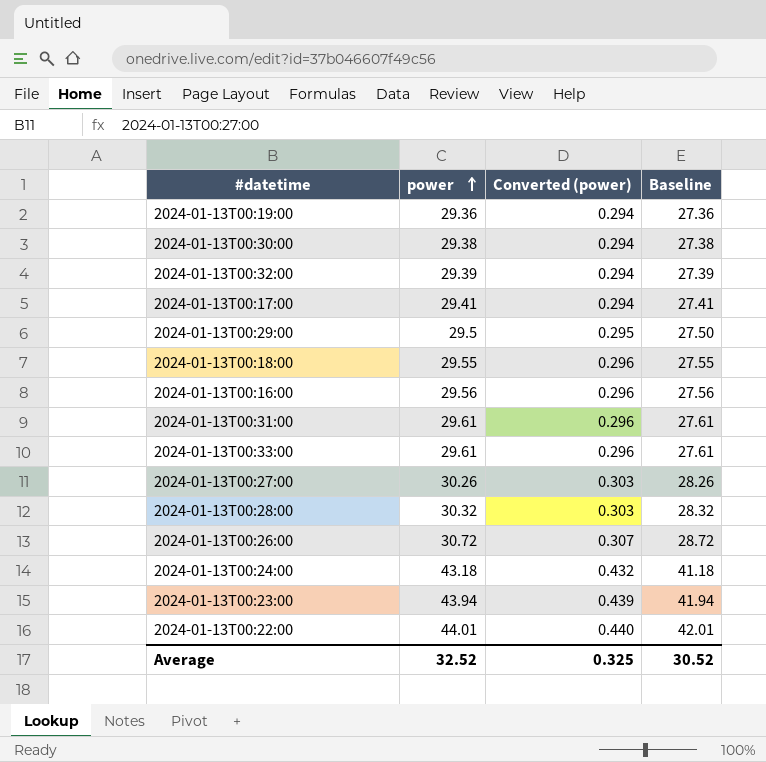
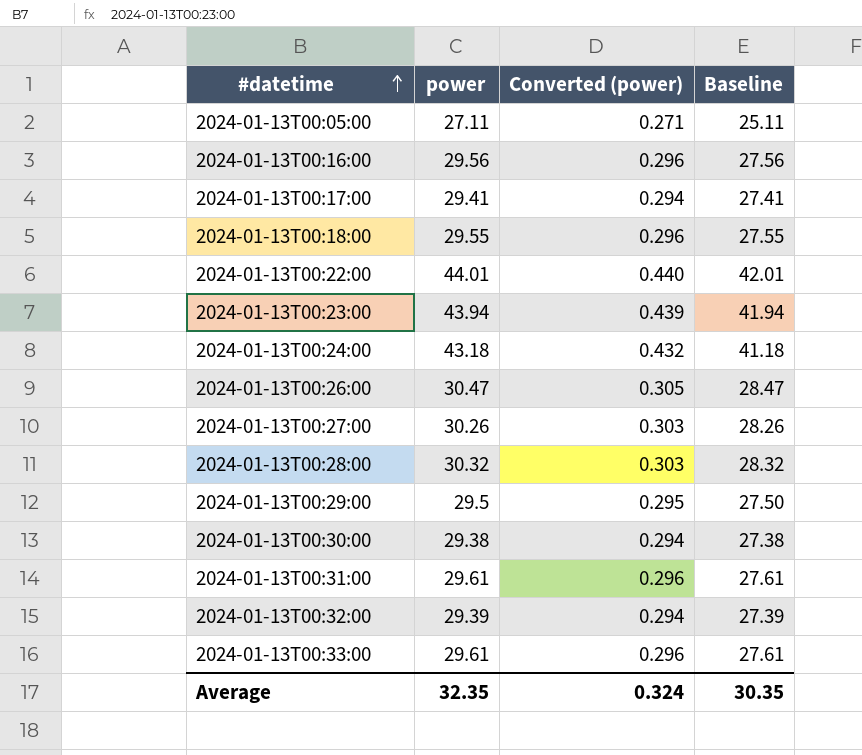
row order: power ascending -> #datetime ascending
row 2024-01-13T00:19:00: 29.36 | 0.294 | 27.36 -> none
row 2024-01-13T00:05:00: none -> 27.11 | 0.271 | 25.11
2024-01-13T00:26:00 | power: 30.72 -> 30.47
2024-01-13T00:26:00 | Converted (power): 0.307 -> 0.305
2024-01-13T00:26:00 | Baseline: 28.72 -> 28.47
Average | power: 32.52 -> 32.35
Average | Converted (power): 0.325 -> 0.324
Average | Baseline: 30.52 -> 30.35

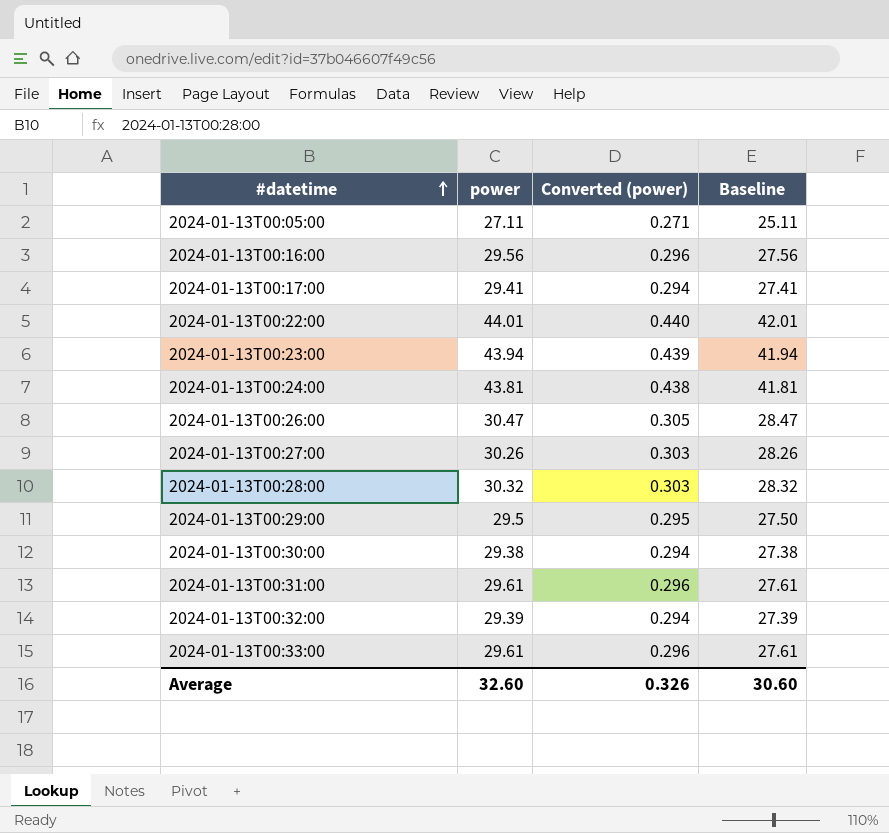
row 2024-01-13T00:18:00: 29.55 | 0.296 | 27.55 -> none
2024-01-13T00:24:00 | power: 43.18 -> 43.81
2024-01-13T00:24:00 | Converted (power): 0.432 -> 0.438
2024-01-13T00:24:00 | Baseline: 41.18 -> 41.81
Average | power: 32.35 -> 32.60
Average | Converted (power): 0.324 -> 0.326
Average | Baseline: 30.35 -> 30.60

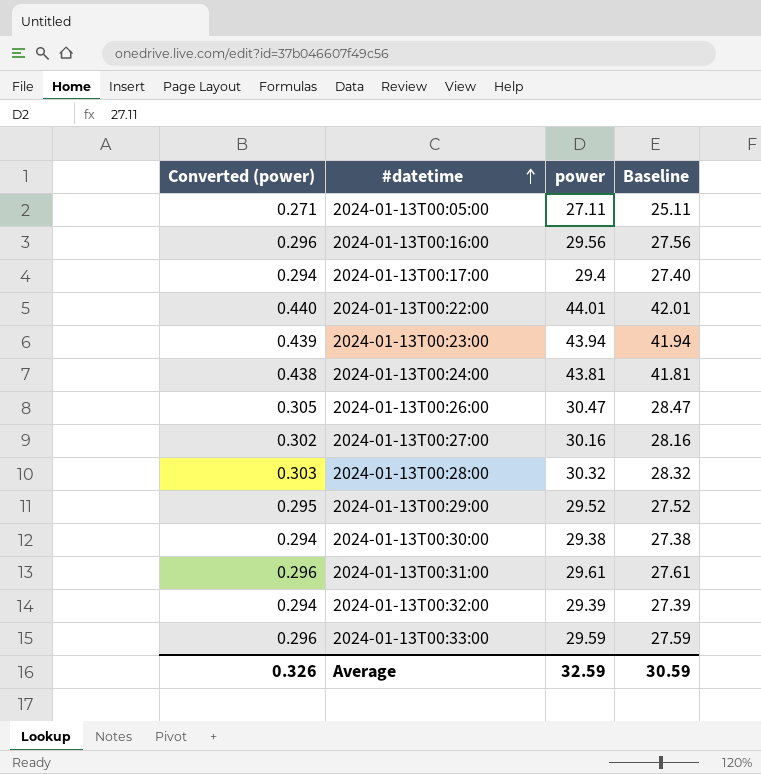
column Converted (power) | position: 3 -> 1
2024-01-13T00:17:00 | power: 29.41 -> 29.4
2024-01-13T00:17:00 | Baseline: 27.41 -> 27.40
2024-01-13T00:27:00 | Converted (power): 0.303 -> 0.302
2024-01-13T00:27:00 | power: 30.26 -> 30.16
2024-01-13T00:27:00 | Baseline: 28.26 -> 28.16
2024-01-13T00:29:00 | power: 29.5 -> 29.52
2024-01-13T00:29:00 | Baseline: 27.50 -> 27.52
2024-01-13T00:33:00 | power: 29.61 -> 29.59
2024-01-13T00:33:00 | Baseline: 27.61 -> 27.59
Average | power: 32.60 -> 32.59
Average | Baseline: 30.60 -> 30.59

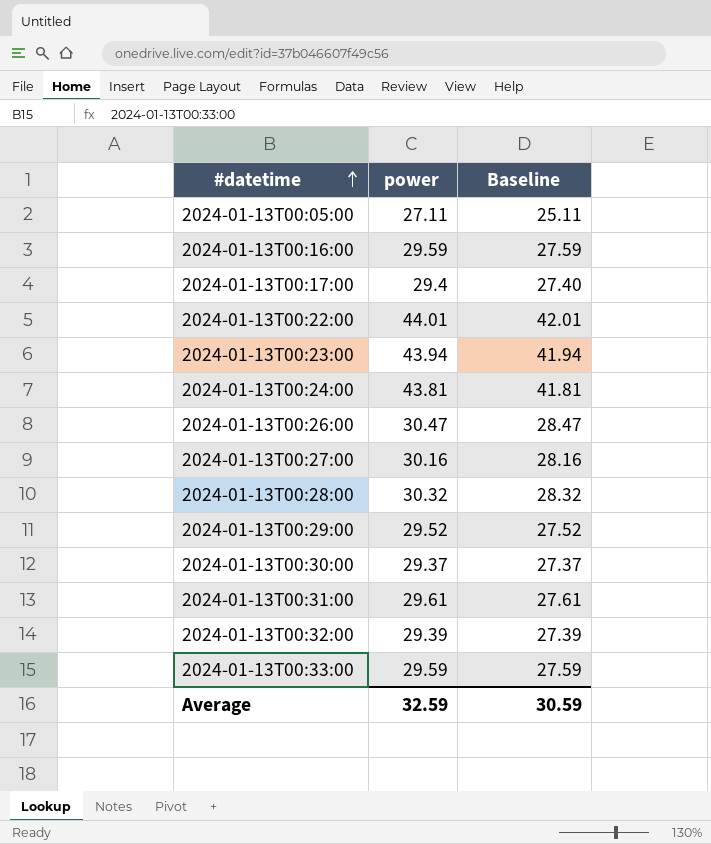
column Converted (power) | formula: [power] * 0.01 -> none
2024-01-13T00:16:00 | power: 29.56 -> 29.59
2024-01-13T00:16:00 | Baseline: 27.56 -> 27.59
2024-01-13T00:30:00 | power: 29.38 -> 29.37
2024-01-13T00:30:00 | Baseline: 27.38 -> 27.37

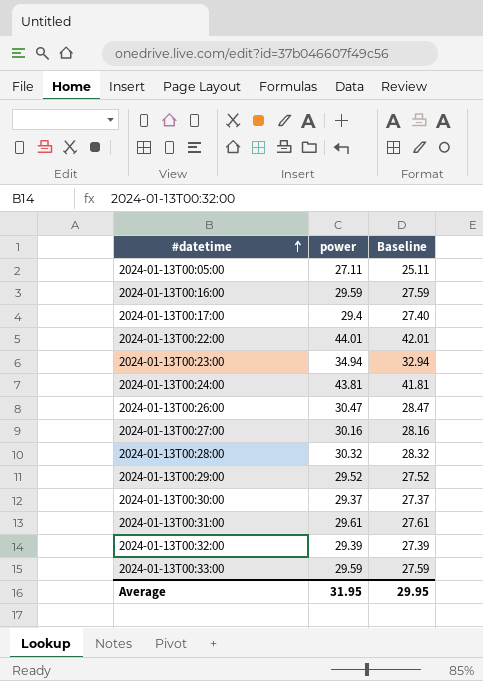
2024-01-13T00:23:00 | power: 43.94 -> 34.94
2024-01-13T00:23:00 | Baseline: 41.94 -> 32.94
Average | power: 32.59 -> 31.95
Average | Baseline: 30.59 -> 29.95

